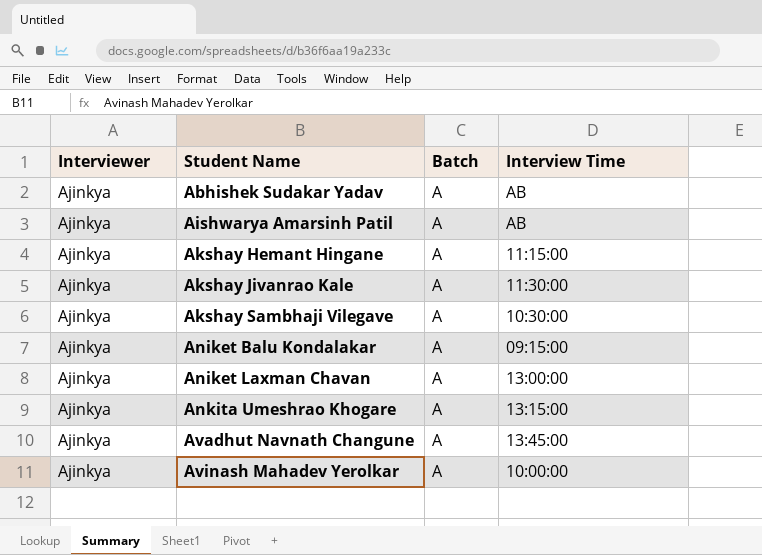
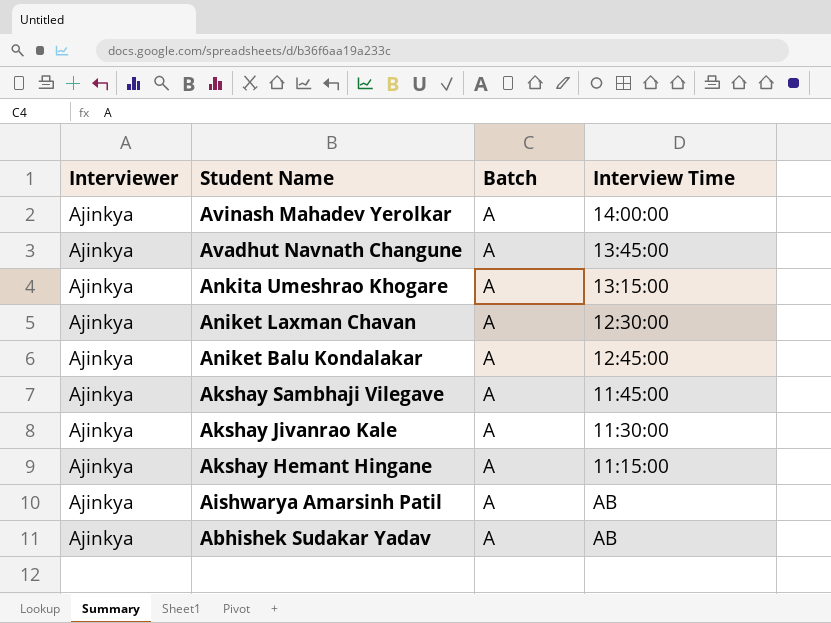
row order: Student Name ascending -> Student Name descending
Avinash Mahadev Yerolkar | Interview Time: 10:00:00 -> 14:00:00
Aniket Laxman Chavan | Interview Time: 13:00:00 -> 12:30:00
Aniket Balu Kondalakar | Interview Time: 09:15:00 -> 12:45:00
Akshay Sambhaji Vilegave | Interview Time: 10:30:00 -> 11:45:00

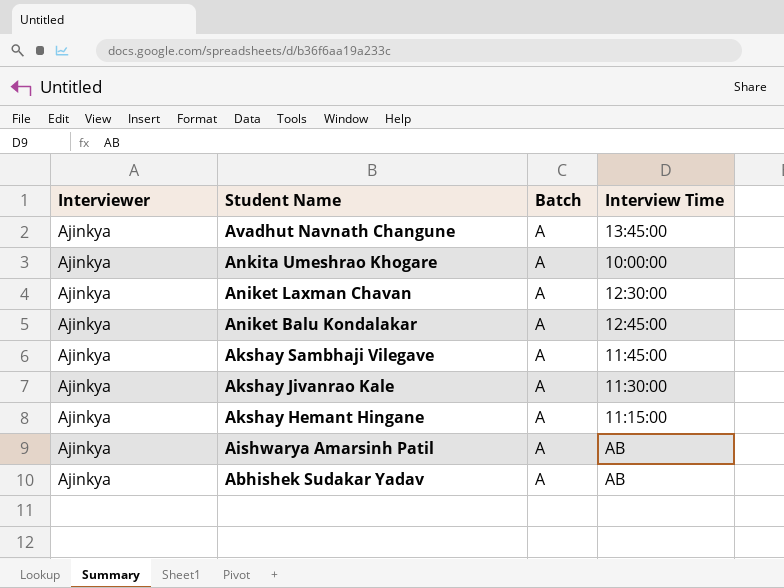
row Avinash Mahadev Yerolkar: Ajinkya | A | 14:00:00 -> none
Ankita Umeshrao Khogare | Interview Time: 13:15:00 -> 10:00:00

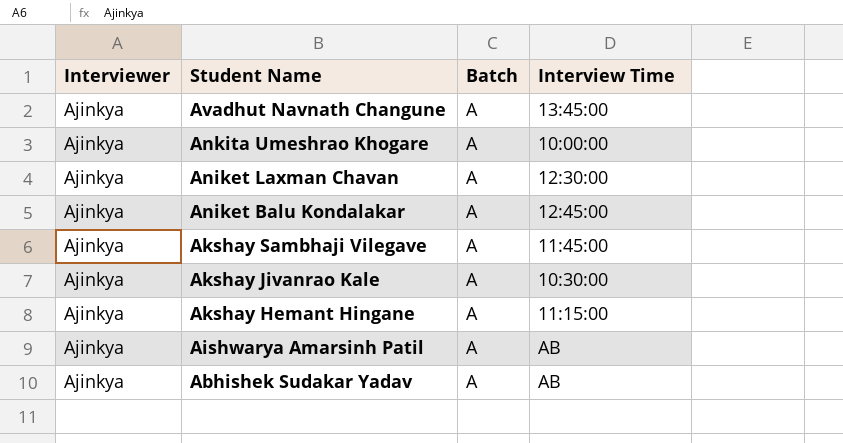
Akshay Jivanrao Kale | Interview Time: 11:30:00 -> 10:30:00

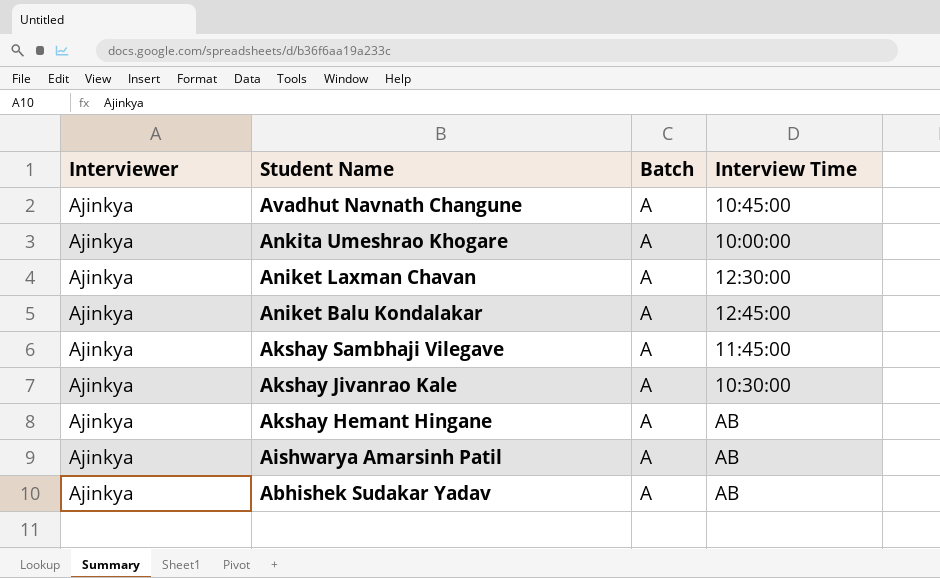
Avadhut Navnath Changune | Interview Time: 13:45:00 -> 10:45:00
Akshay Hemant Hingane | Interview Time: 11:15:00 -> AB

